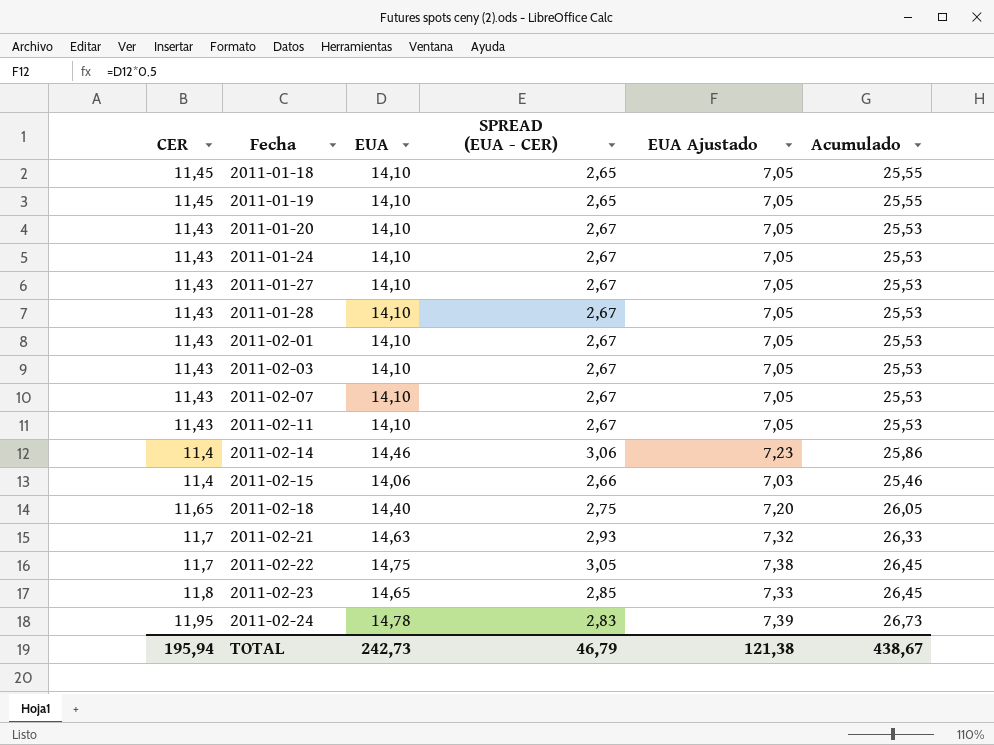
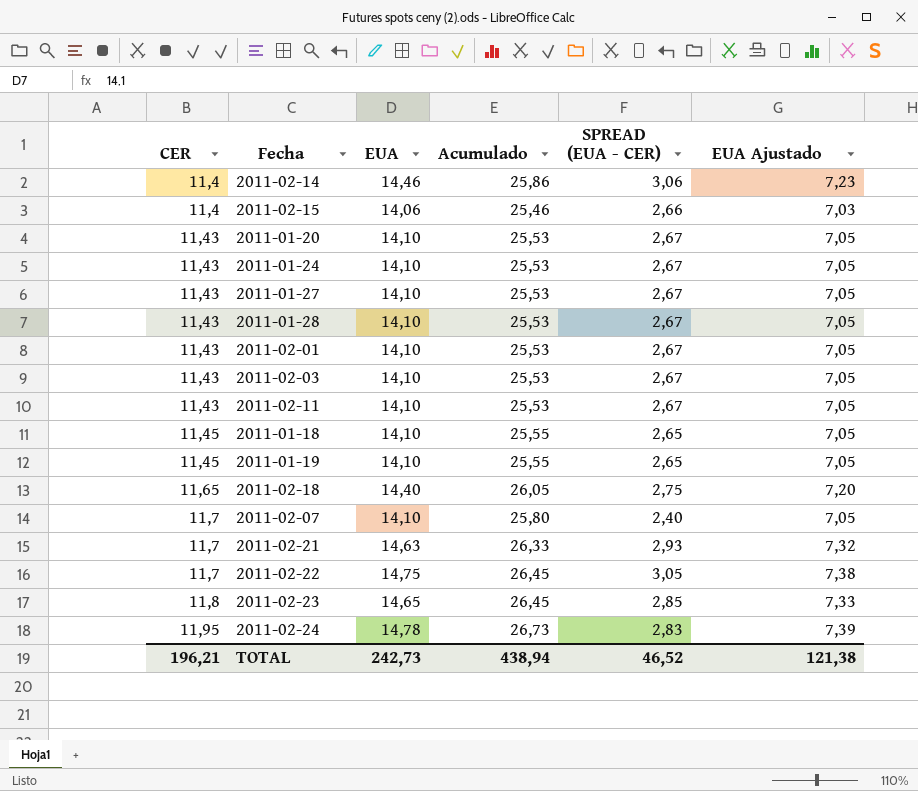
row order: Fecha ascending -> CER ascending
column Acumulado | position: 6 -> 4
2011-02-07 | CER: 11,43 -> 11,7
2011-02-07 | Acumulado: 25,53 -> 25,80
2011-02-07 | SPREAD (EUA - CER): 2,67 -> 2,40
TOTAL | CER: 195,94 -> 196,21
TOTAL | Acumulado: 438,67 -> 438,94
TOTAL | SPREAD (EUA - CER): 46,79 -> 46,52

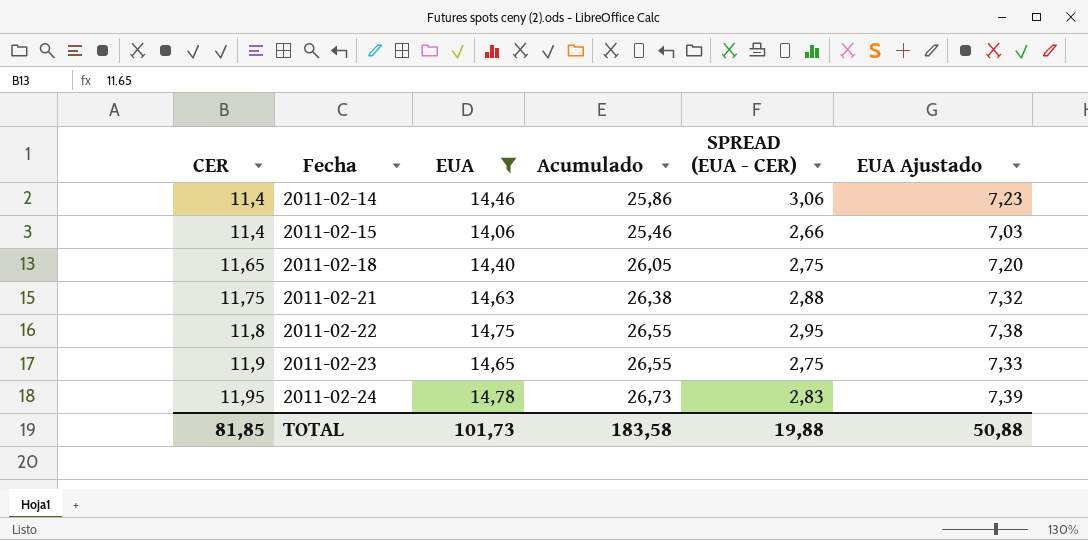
filter: none -> EUA != 14,10
2011-02-21 | CER: 11,7 -> 11,75
2011-02-21 | Acumulado: 26,33 -> 26,38
2011-02-21 | SPREAD (EUA - CER): 2,93 -> 2,88
2011-02-22 | CER: 11,7 -> 11,8
2011-02-22 | Acumulado: 26,45 -> 26,55
2011-02-22 | SPREAD (EUA - CER): 3,05 -> 2,95
2011-02-23 | CER: 11,8 -> 11,9
2011-02-23 | Acumulado: 26,45 -> 26,55
2011-02-23 | SPREAD (EUA - CER): 2,85 -> 2,75
TOTAL | CER: 196,21 -> 81,85
TOTAL | EUA: 242,73 -> 101,73
TOTAL | Acumulado: 438,94 -> 183,58
TOTAL | SPREAD (EUA - CER): 46,52 -> 19,88
TOTAL | EUA Ajustado: 121,38 -> 50,88

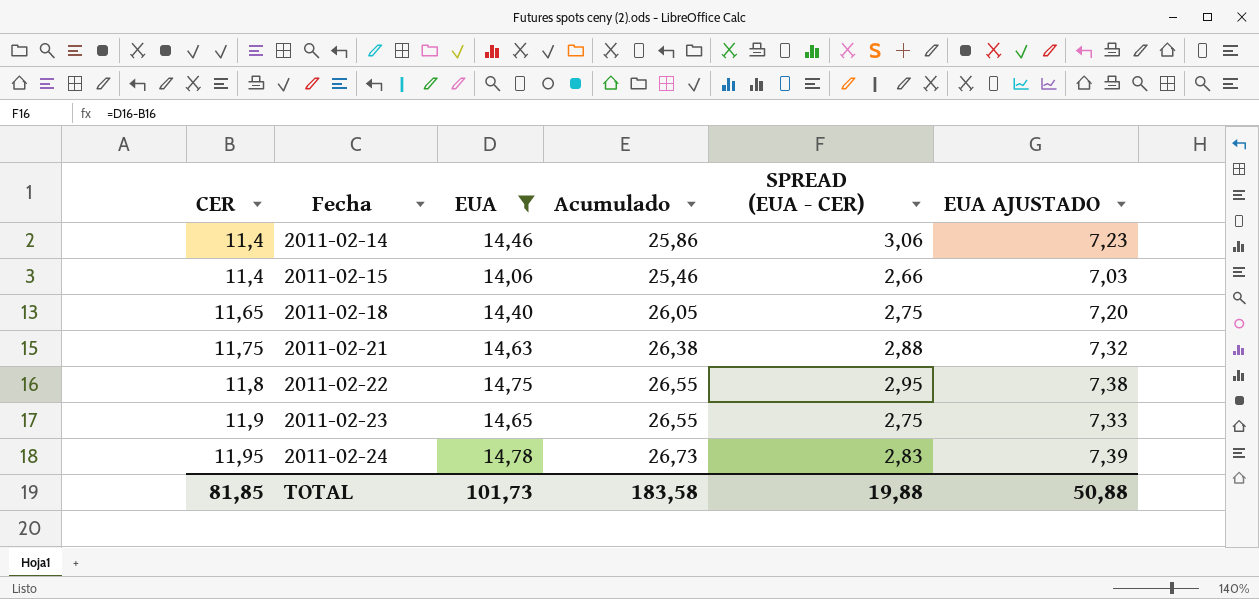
column name: EUA Ajustado -> EUA AJUSTADO

